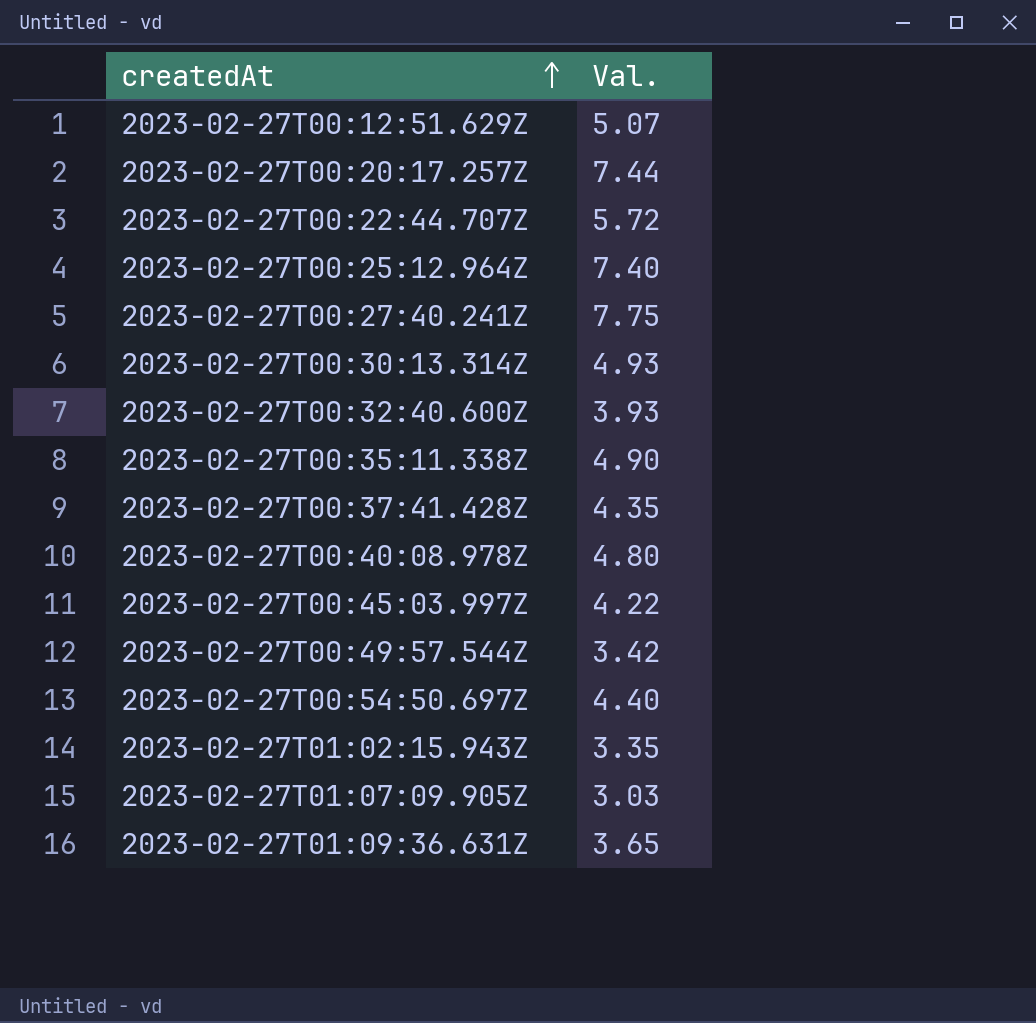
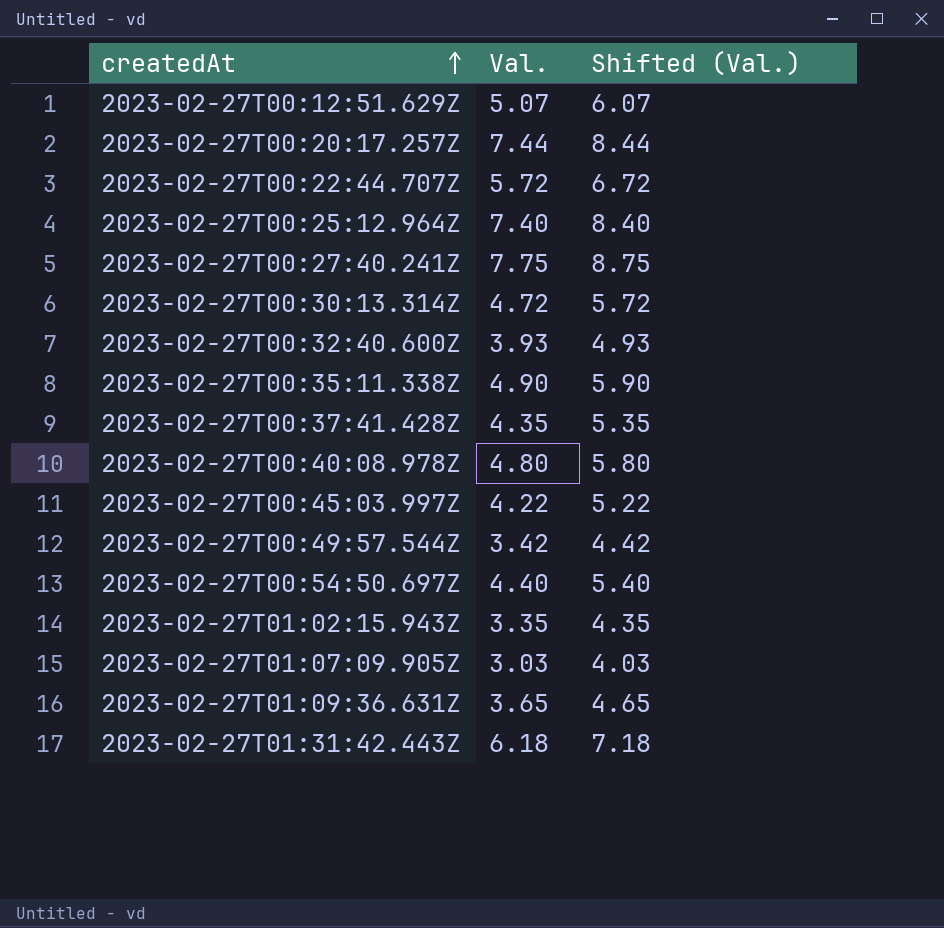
column Shifted (Val.) | formula: none -> [Val.] + 1
2023-02-27T00:30:13.314Z | Val.: 4.93 -> 4.72
row 2023-02-27T01:31:42.443Z: none -> 6.18 | 7.18

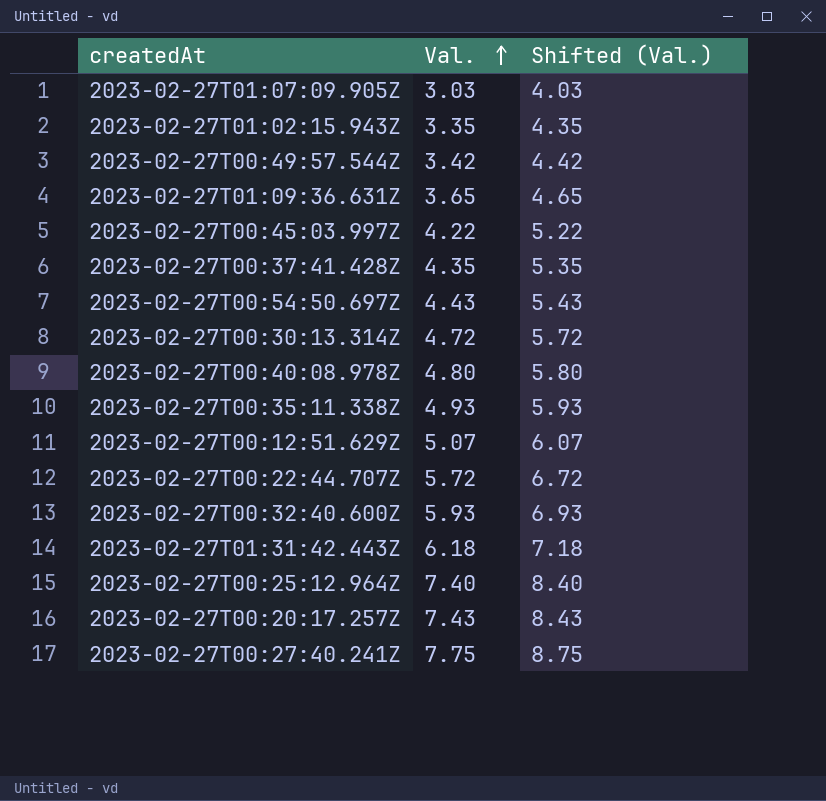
row order: createdAt ascending -> Val. ascending
2023-02-27T00:54:50.697Z | Val.: 4.40 -> 4.43
2023-02-27T00:54:50.697Z | Shifted (Val.): 5.40 -> 5.43
2023-02-27T00:35:11.338Z | Val.: 4.90 -> 4.93
2023-02-27T00:35:11.338Z | Shifted (Val.): 5.90 -> 5.93
2023-02-27T00:32:40.600Z | Val.: 3.93 -> 5.93
2023-02-27T00:32:40.600Z | Shifted (Val.): 4.93 -> 6.93
2023-02-27T00:20:17.257Z | Val.: 7.44 -> 7.43
2023-02-27T00:20:17.257Z | Shifted (Val.): 8.44 -> 8.43

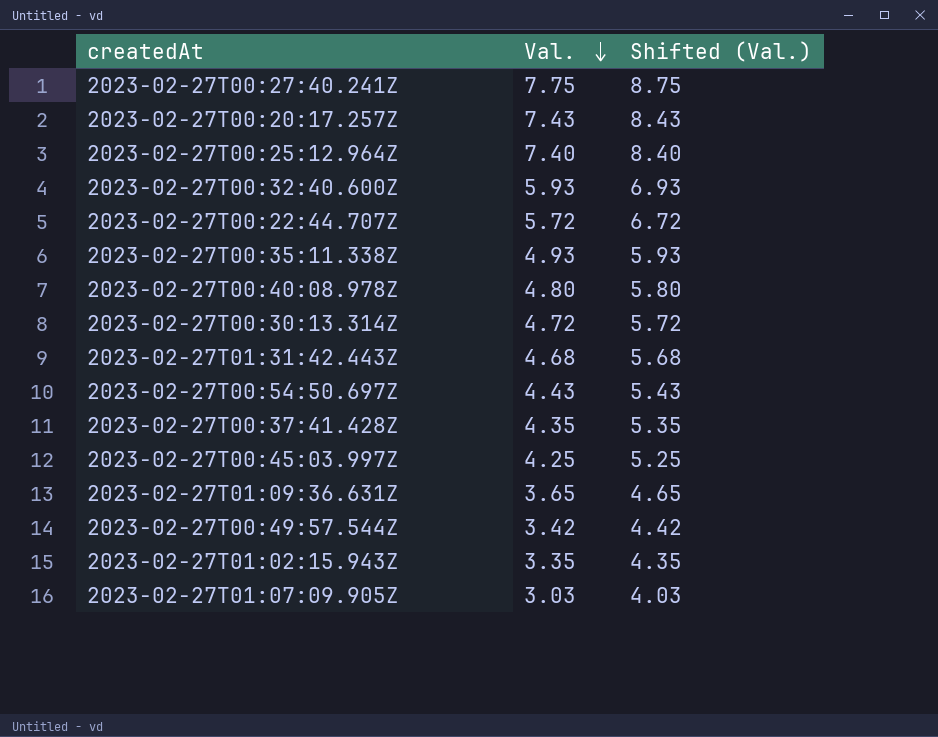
row order: Val. ascending -> Val. descending
row 2023-02-27T00:12:51.629Z: 5.07 | 6.07 -> none
2023-02-27T01:31:42.443Z | Val.: 6.18 -> 4.68
2023-02-27T01:31:42.443Z | Shifted (Val.): 7.18 -> 5.68
2023-02-27T00:45:03.997Z | Val.: 4.22 -> 4.25
2023-02-27T00:45:03.997Z | Shifted (Val.): 5.22 -> 5.25

